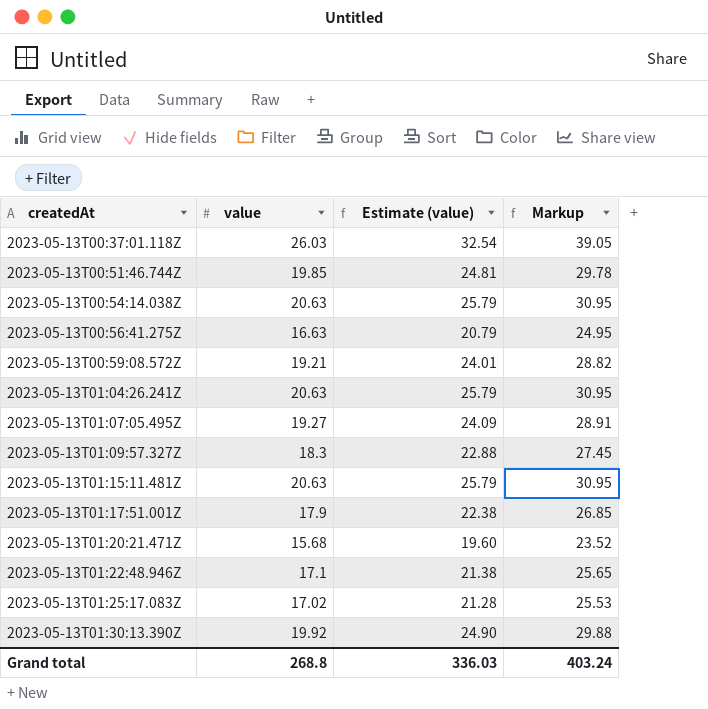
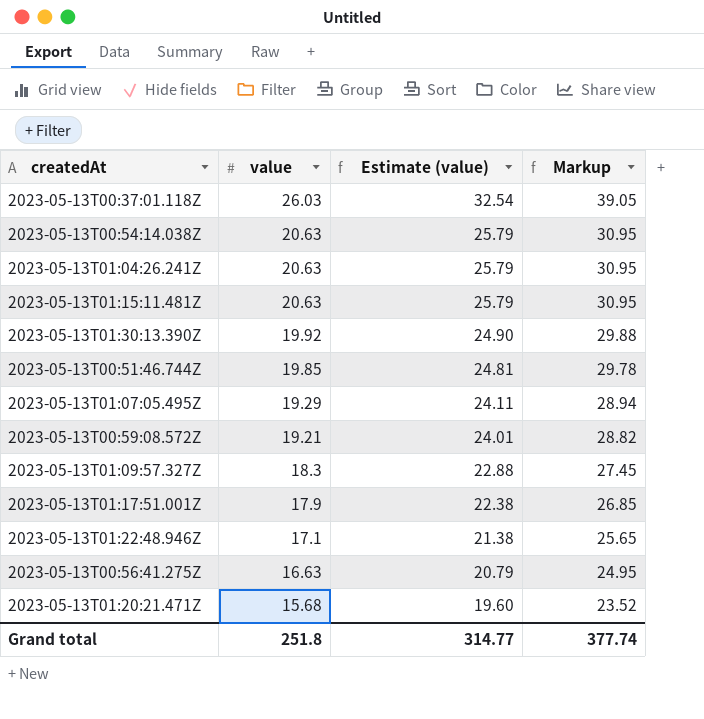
row order: createdAt ascending -> value descending
row 2023-05-13T01:25:17.083Z: 17.02 | 21.28 | 25.53 -> none
2023-05-13T01:07:05.495Z | value: 19.27 -> 19.29
2023-05-13T01:07:05.495Z | Estimate (value): 24.09 -> 24.11
2023-05-13T01:07:05.495Z | Markup: 28.91 -> 28.94
Grand total | value: 268.8 -> 251.8
Grand total | Estimate (value): 336.03 -> 314.77
Grand total | Markup: 403.24 -> 377.74

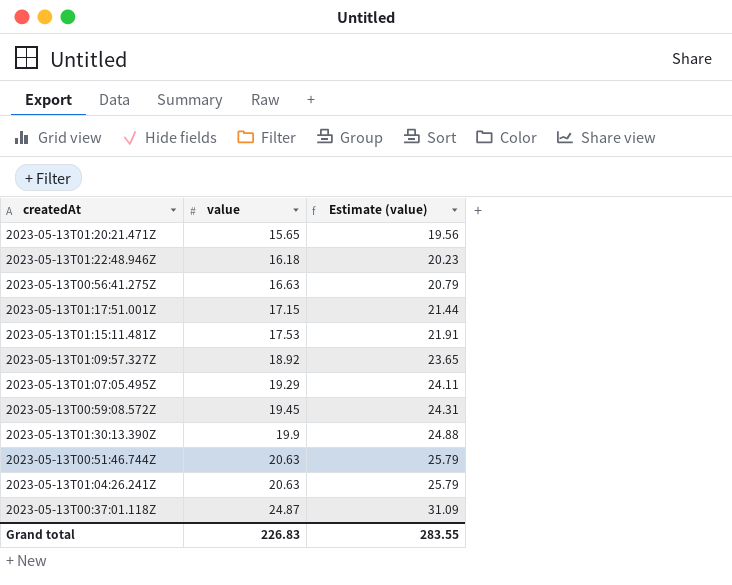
row order: value descending -> value ascending
column Markup | formula: [value] * 1.5 -> none
row 2023-05-13T00:54:14.038Z: 20.63 | 25.79 | 30.95 -> none
2023-05-13T01:20:21.471Z | value: 15.68 -> 15.65
2023-05-13T01:20:21.471Z | Estimate (value): 19.60 -> 19.56
2023-05-13T01:22:48.946Z | value: 17.1 -> 16.18
2023-05-13T01:22:48.946Z | Estimate (value): 21.38 -> 20.23
2023-05-13T01:17:51.001Z | value: 17.9 -> 17.15
2023-05-13T01:17:51.001Z | Estimate (value): 22.38 -> 21.44
2023-05-13T01:15:11.481Z | value: 20.63 -> 17.53
2023-05-13T01:15:11.481Z | Estimate (value): 25.79 -> 21.91
2023-05-13T01:09:57.327Z | value: 18.3 -> 18.92
2023-05-13T01:09:57.327Z | Estimate (value): 22.88 -> 23.65
2023-05-13T00:59:08.572Z | value: 19.21 -> 19.45
2023-05-13T00:59:08.572Z | Estimate (value): 24.01 -> 24.31
2023-05-13T01:30:13.390Z | value: 19.92 -> 19.9
2023-05-13T01:30:13.390Z | Estimate (value): 24.90 -> 24.88
2023-05-13T00:51:46.744Z | value: 19.85 -> 20.63
2023-05-13T00:51:46.744Z | Estimate (value): 24.81 -> 25.79
2023-05-13T00:37:01.118Z | value: 26.03 -> 24.87
2023-05-13T00:37:01.118Z | Estimate (value): 32.54 -> 31.09
Grand total | value: 251.8 -> 226.83
Grand total | Estimate (value): 314.77 -> 283.55

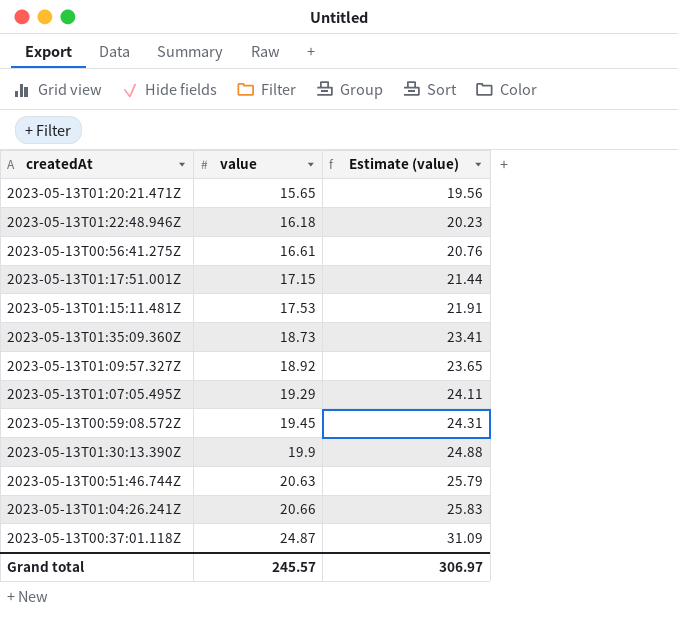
2023-05-13T00:56:41.275Z | value: 16.63 -> 16.61
2023-05-13T00:56:41.275Z | Estimate (value): 20.79 -> 20.76
row 2023-05-13T01:35:09.360Z: none -> 18.73 | 23.41
2023-05-13T01:04:26.241Z | value: 20.63 -> 20.66
2023-05-13T01:04:26.241Z | Estimate (value): 25.79 -> 25.83
Grand total | value: 226.83 -> 245.57
Grand total | Estimate (value): 283.55 -> 306.97

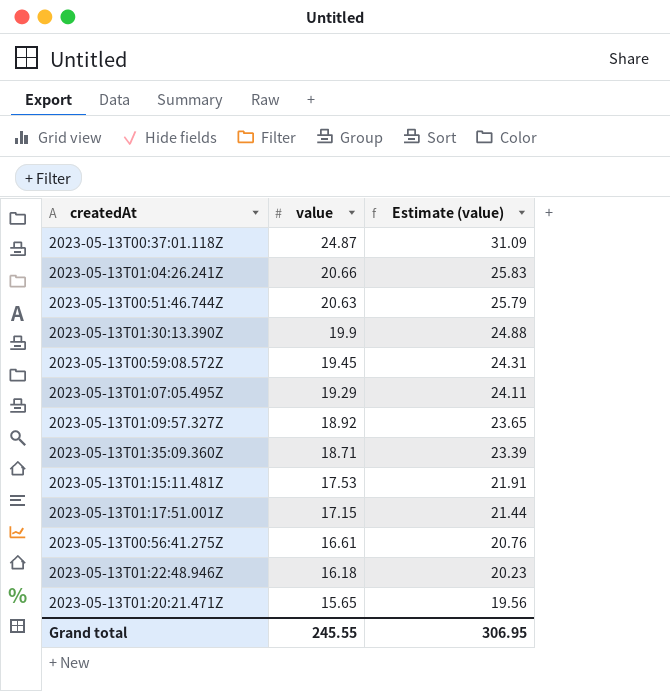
row order: value ascending -> value descending
2023-05-13T01:35:09.360Z | value: 18.73 -> 18.71
2023-05-13T01:35:09.360Z | Estimate (value): 23.41 -> 23.39
Grand total | value: 245.57 -> 245.55
Grand total | Estimate (value): 306.97 -> 306.95

